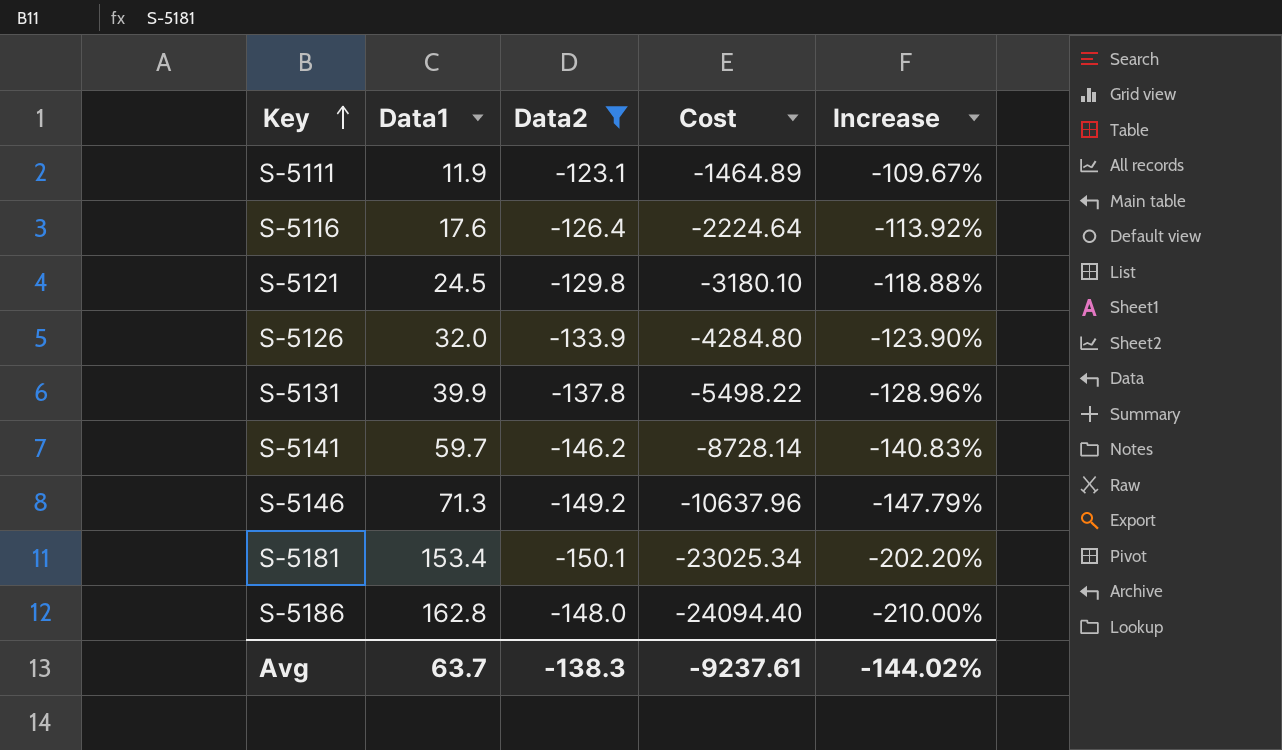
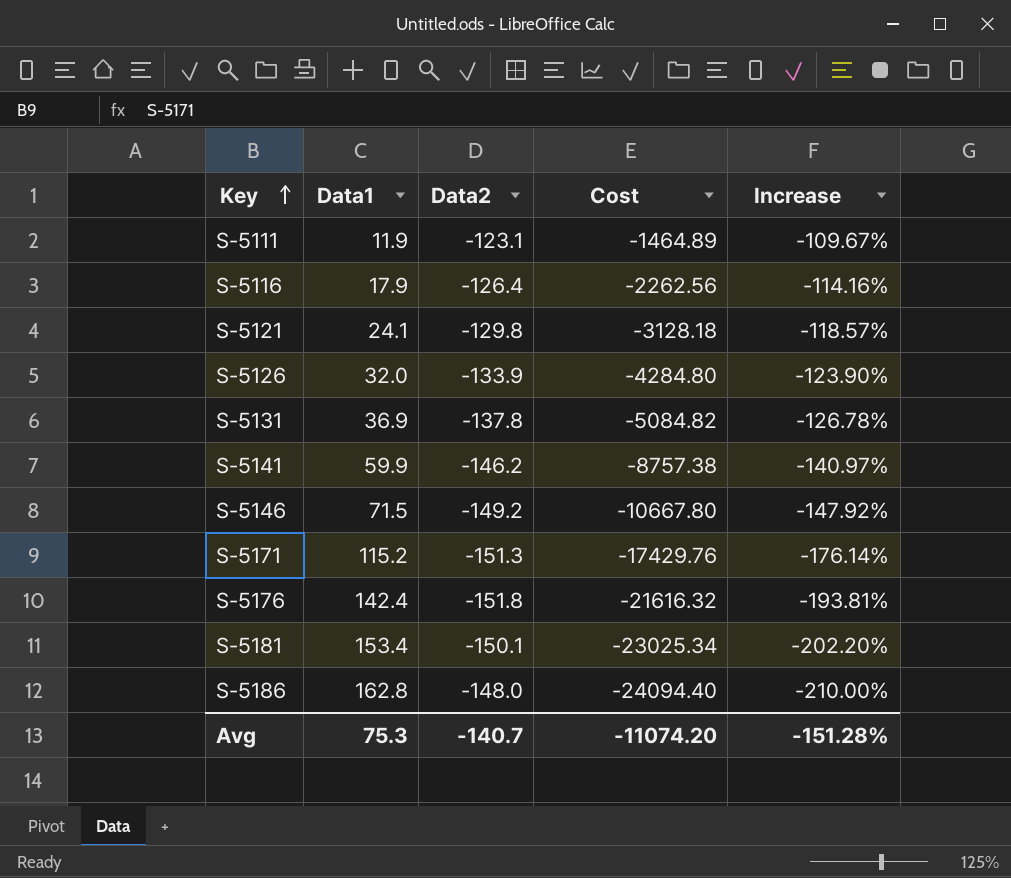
filter: Data2 >= -150.1 -> none
S-5116 | Data1: 17.6 -> 17.9
S-5116 | Cost: -2224.64 -> -2262.56
S-5116 | Increase: -113.92% -> -114.16%
S-5121 | Data1: 24.5 -> 24.1
S-5121 | Cost: -3180.10 -> -3128.18
S-5121 | Increase: -118.88% -> -118.57%
S-5131 | Data1: 39.9 -> 36.9
S-5131 | Cost: -5498.22 -> -5084.82
S-5131 | Increase: -128.96% -> -126.78%
S-5141 | Data1: 59.7 -> 59.9
S-5141 | Cost: -8728.14 -> -8757.38
S-5141 | Increase: -140.83% -> -140.97%
S-5146 | Data1: 71.3 -> 71.5
S-5146 | Cost: -10637.96 -> -10667.80
S-5146 | Increase: -147.79% -> -147.92%
Avg | Data1: 63.7 -> 75.3
Avg | Data2: -138.3 -> -140.7
Avg | Cost: -9237.61 -> -11074.20
Avg | Increase: -144.02% -> -151.28%

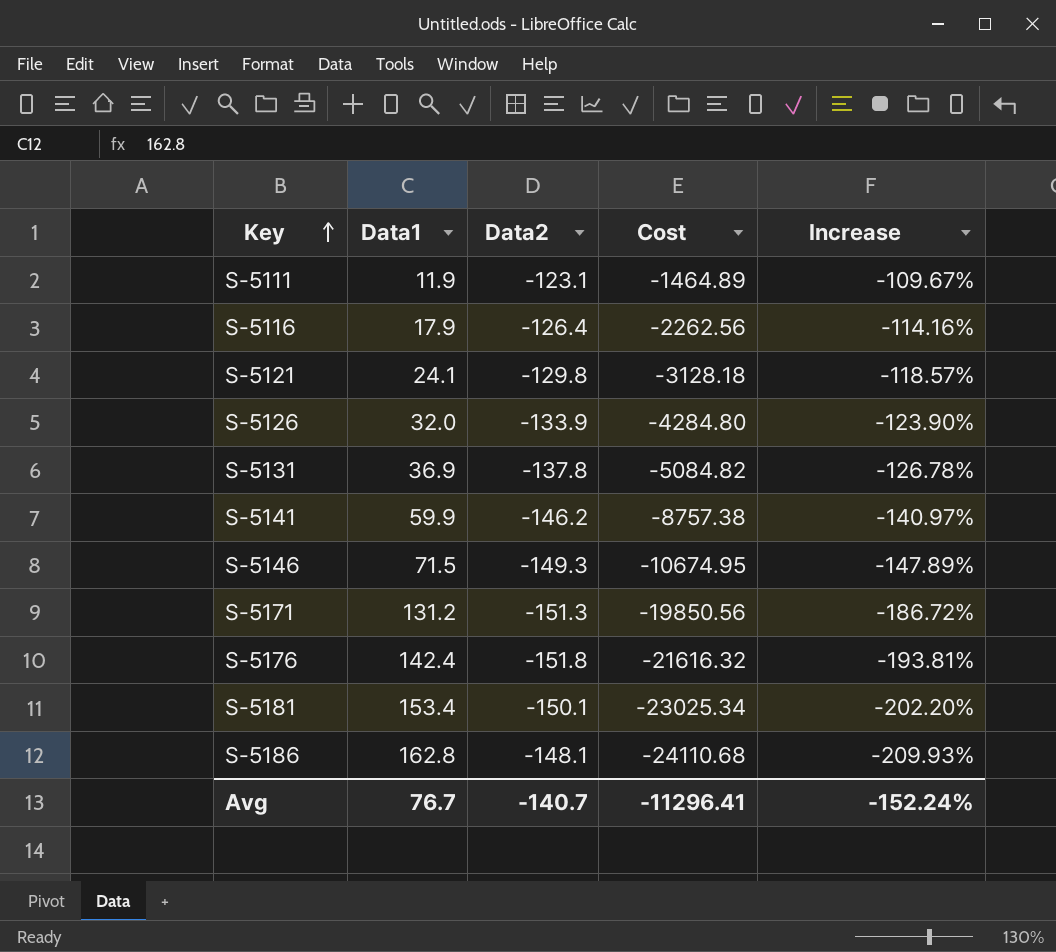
S-5146 | Data2: -149.2 -> -149.3
S-5146 | Cost: -10667.80 -> -10674.95
S-5146 | Increase: -147.92% -> -147.89%
S-5171 | Data1: 115.2 -> 131.2
S-5171 | Cost: -17429.76 -> -19850.56
S-5171 | Increase: -176.14% -> -186.72%
S-5186 | Data2: -148.0 -> -148.1
S-5186 | Cost: -24094.40 -> -24110.68
S-5186 | Increase: -210.00% -> -209.93%
Avg | Data1: 75.3 -> 76.7
Avg | Cost: -11074.20 -> -11296.41
Avg | Increase: -151.28% -> -152.24%

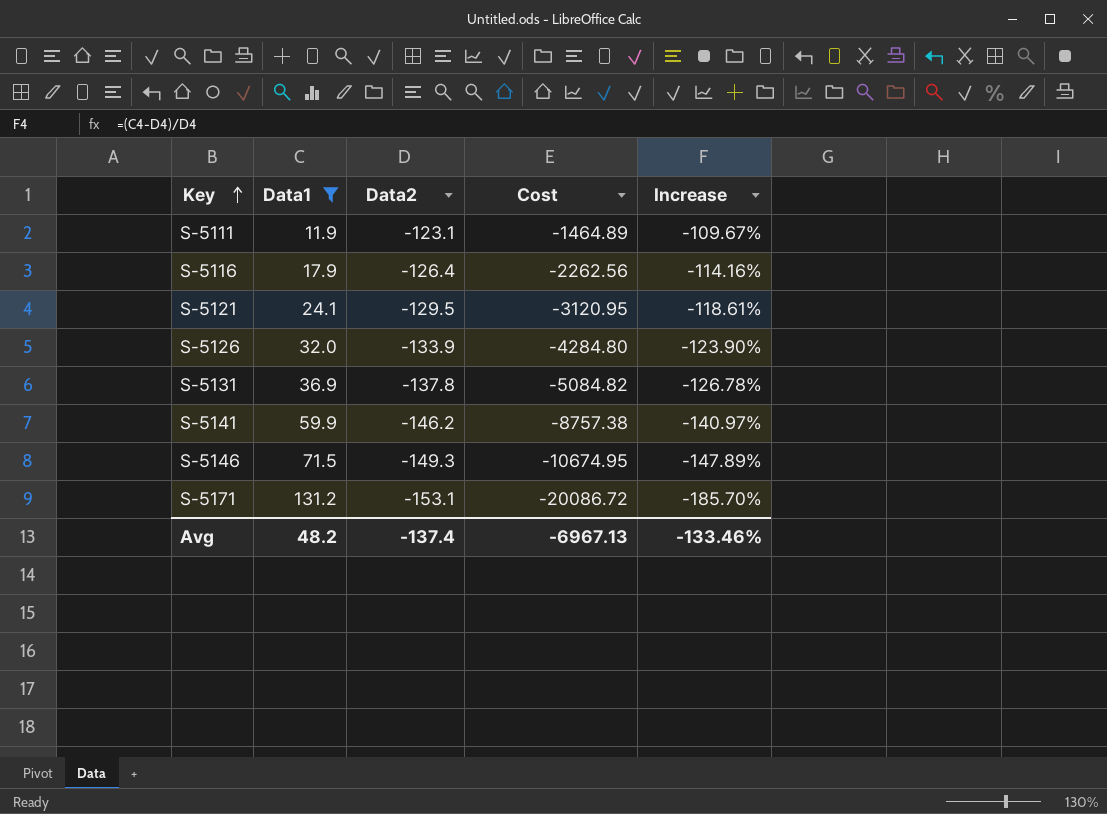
filter: none -> Data1 <= 131.2
S-5121 | Data2: -129.8 -> -129.5
S-5121 | Cost: -3128.18 -> -3120.95
S-5121 | Increase: -118.57% -> -118.61%
S-5171 | Data2: -151.3 -> -153.1
S-5171 | Cost: -19850.56 -> -20086.72
S-5171 | Increase: -186.72% -> -185.70%
Avg | Data1: 76.7 -> 48.2
Avg | Data2: -140.7 -> -137.4
Avg | Cost: -11296.41 -> -6967.13
Avg | Increase: -152.24% -> -133.46%

